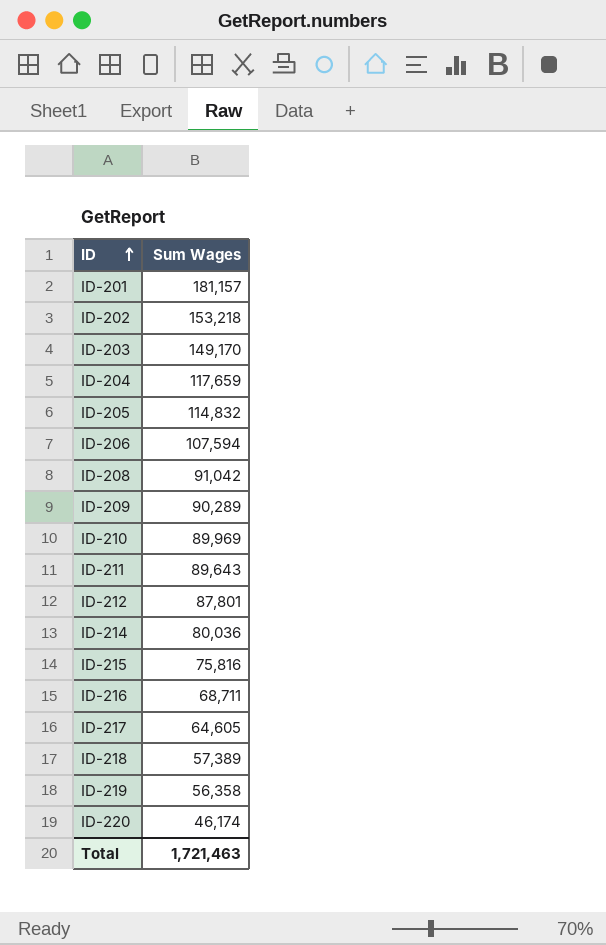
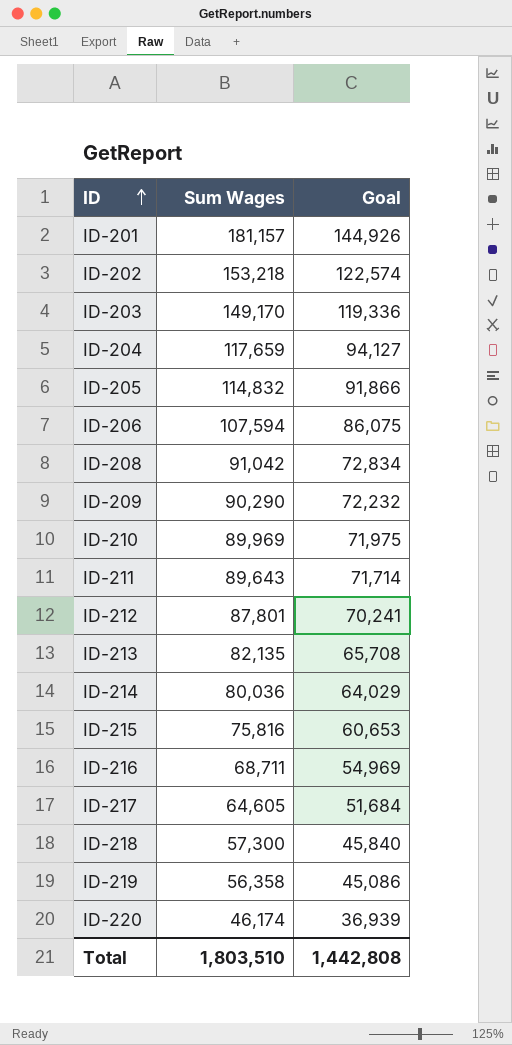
column Goal | formula: none -> [Sum Wages] * 0.8
ID-209 | Sum Wages: 90,289 -> 90,290
row ID-213: none -> 82,135 | 65,708
ID-218 | Sum Wages: 57,389 -> 57,300
Total | Sum Wages: 1,721,463 -> 1,803,510

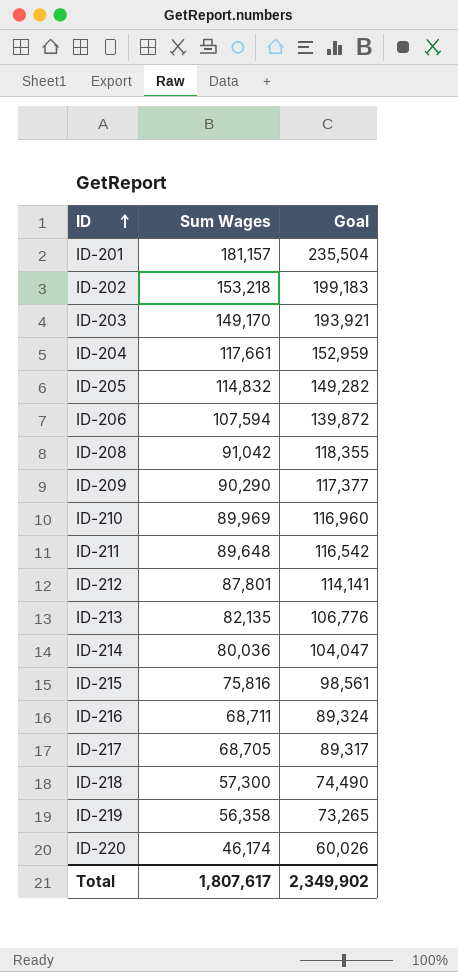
column Goal | formula: [Sum Wages] * 0.8 -> [Sum Wages] * 1.3
ID-204 | Sum Wages: 117,659 -> 117,661
ID-211 | Sum Wages: 89,643 -> 89,648
ID-217 | Sum Wages: 64,605 -> 68,705
Total | Sum Wages: 1,803,510 -> 1,807,617
Total | Goal: 1,442,808 -> 2,349,902

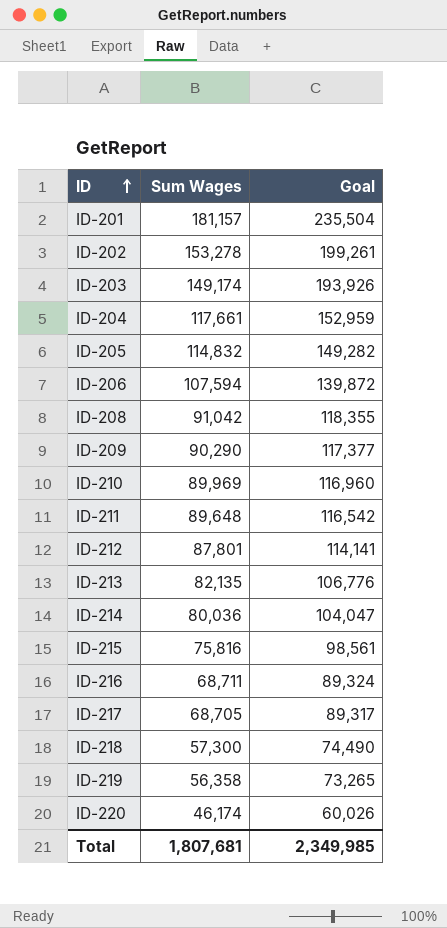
ID-202 | Sum Wages: 153,218 -> 153,278
ID-202 | Goal: 199,183 -> 199,261
ID-203 | Sum Wages: 149,170 -> 149,174
ID-203 | Goal: 193,921 -> 193,926
Total | Sum Wages: 1,807,617 -> 1,807,681
Total | Goal: 2,349,902 -> 2,349,985

